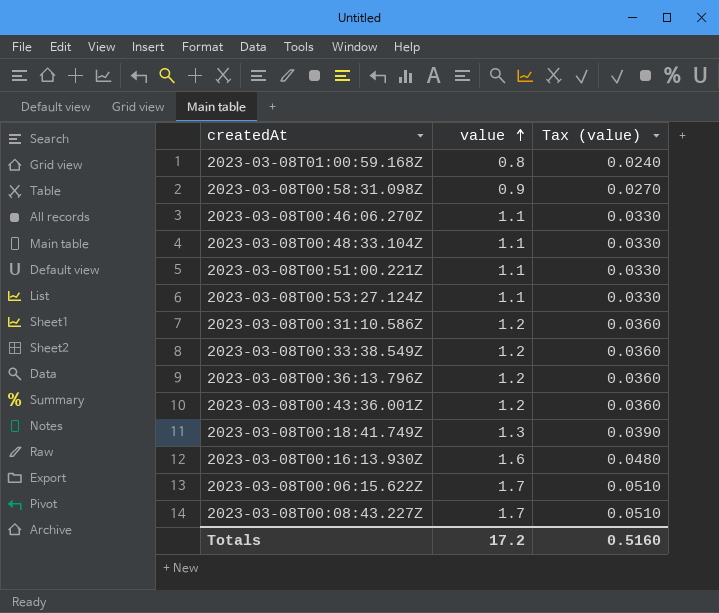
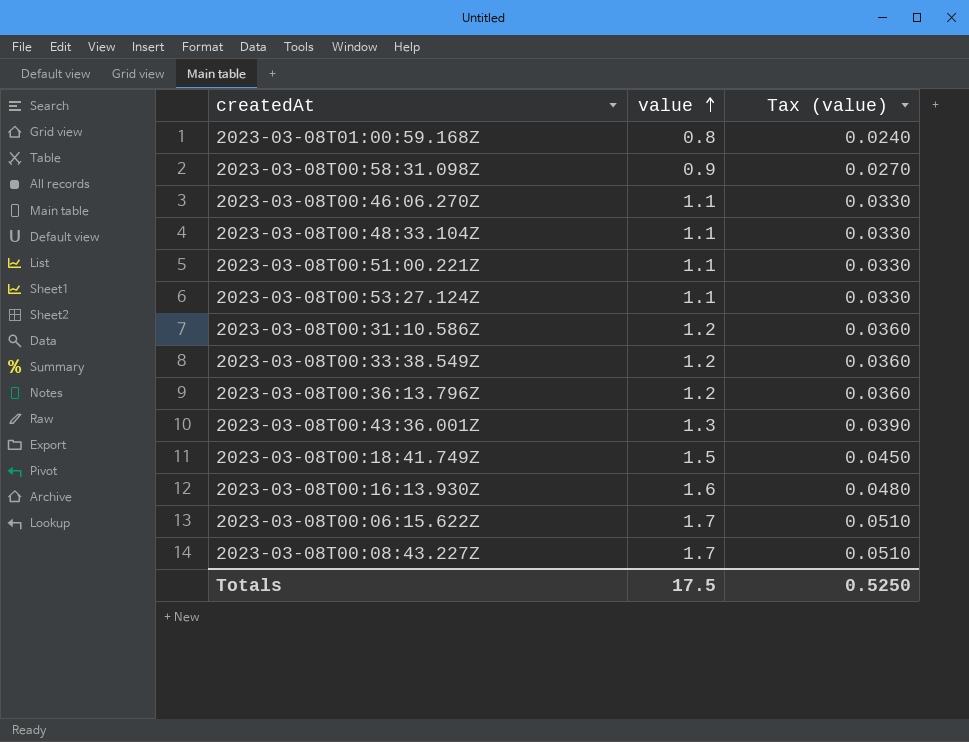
2023-03-08T00:43:36.001Z | value: 1.2 -> 1.3
2023-03-08T00:43:36.001Z | Tax (value): 0.0360 -> 0.0390
2023-03-08T00:18:41.749Z | value: 1.3 -> 1.5
2023-03-08T00:18:41.749Z | Tax (value): 0.0390 -> 0.0450
Totals | value: 17.2 -> 17.5
Totals | Tax (value): 0.5160 -> 0.5250

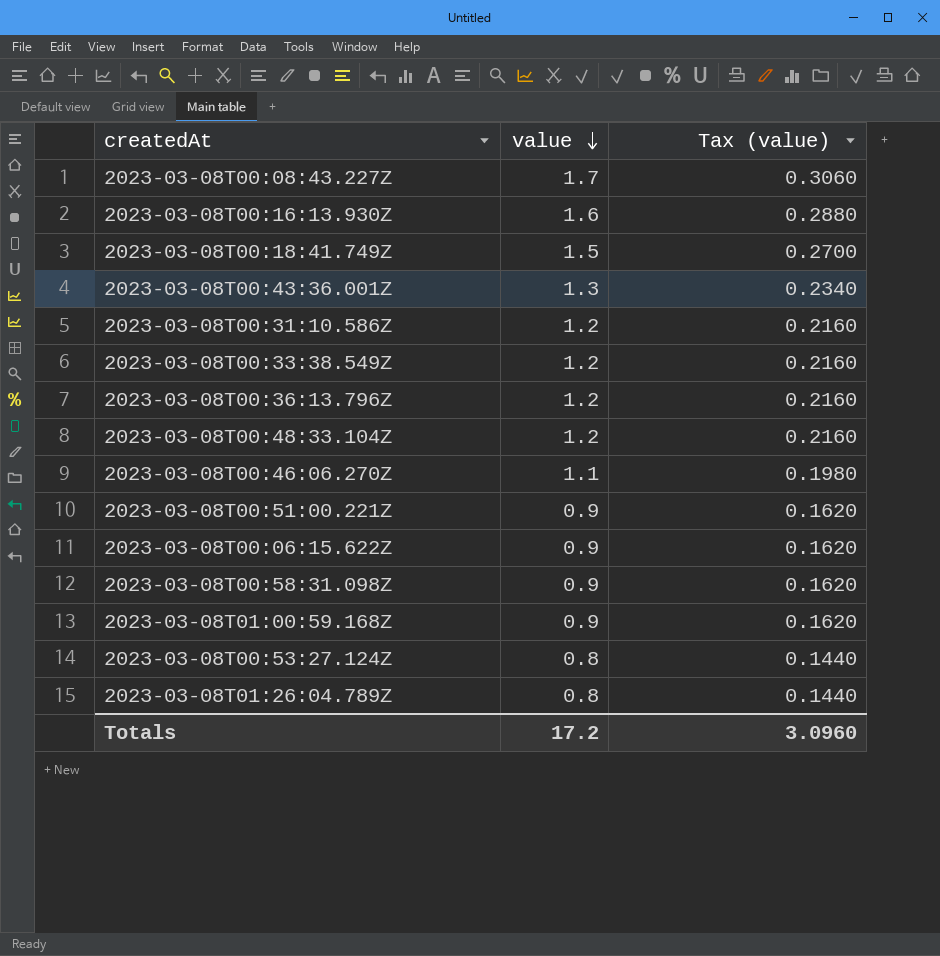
row order: value ascending -> value descending
column Tax (value) | formula: [value] * 0.03 -> [value] * 0.18
2023-03-08T00:48:33.104Z | value: 1.1 -> 1.2
2023-03-08T00:51:00.221Z | value: 1.1 -> 0.9
2023-03-08T00:06:15.622Z | value: 1.7 -> 0.9
2023-03-08T01:00:59.168Z | value: 0.8 -> 0.9
2023-03-08T00:53:27.124Z | value: 1.1 -> 0.8
row 2023-03-08T01:26:04.789Z: none -> 0.8 | 0.1440
Totals | value: 17.5 -> 17.2
Totals | Tax (value): 0.5250 -> 3.0960

